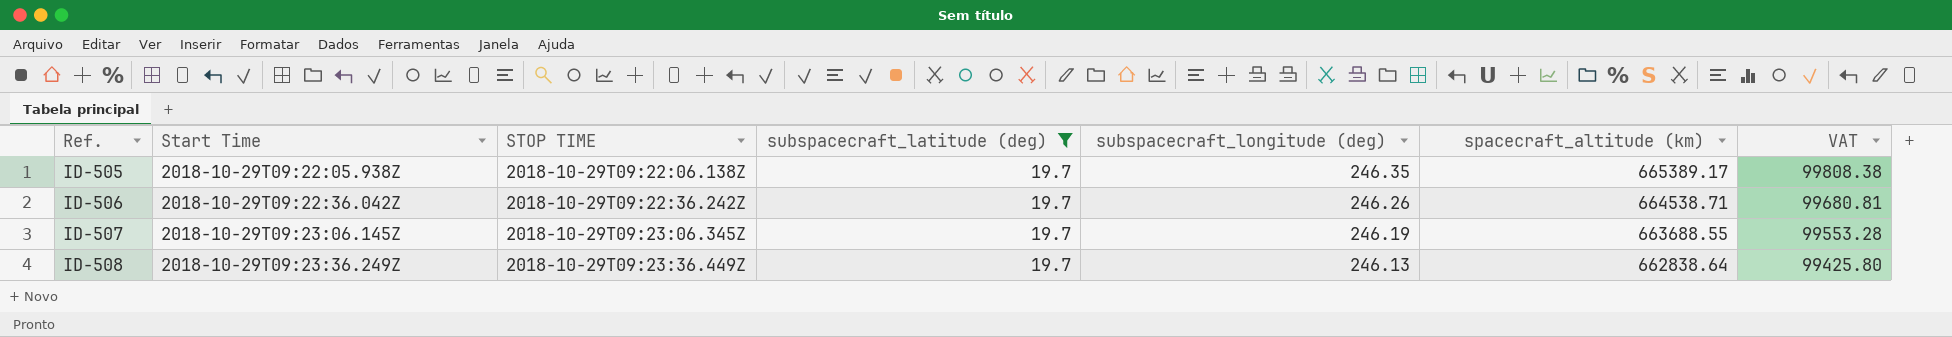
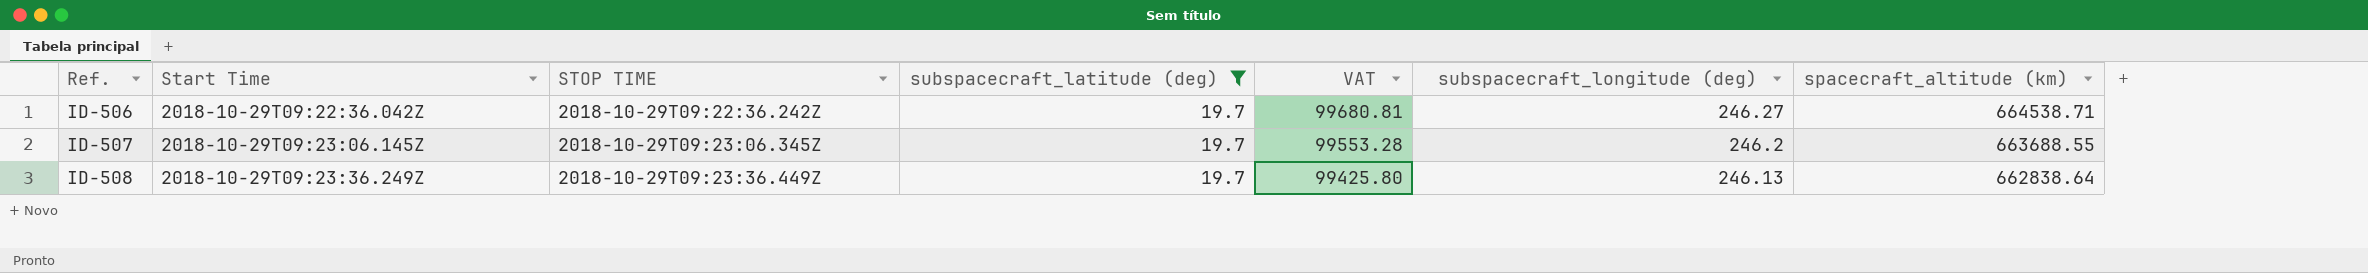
column VAT | position: 7 -> 5
row ID-505: 2018-10-29T09:22:05.938Z | 2018-10-29T09:22:06.138Z | 19.7 | 246.35 | 665389.17 | 99808.38 -> none
ID-506 | subspacecraft_longitude (deg): 246.26 -> 246.27
ID-507 | subspacecraft_longitude (deg): 246.19 -> 246.2

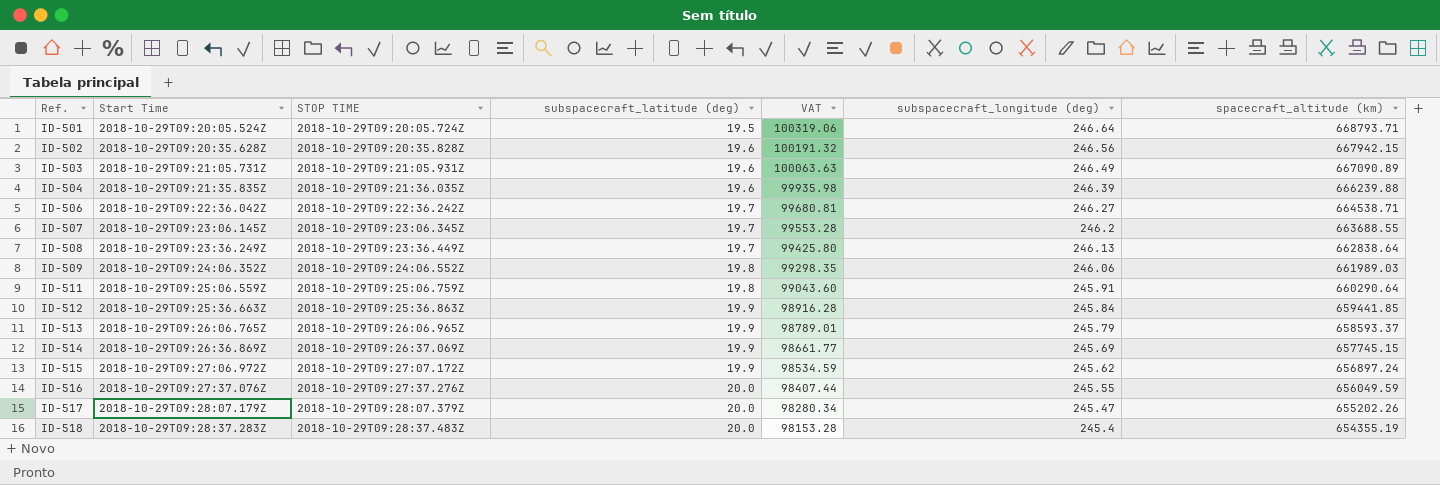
filter: subspacecraft_latitude (deg) = 19.7 -> none

